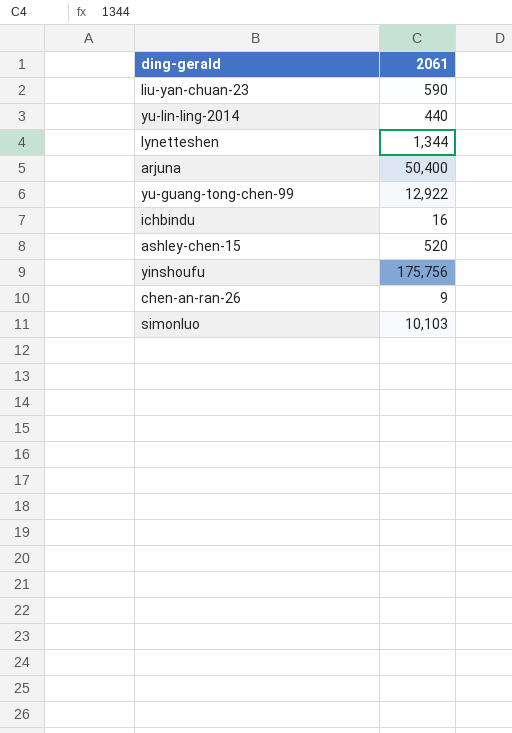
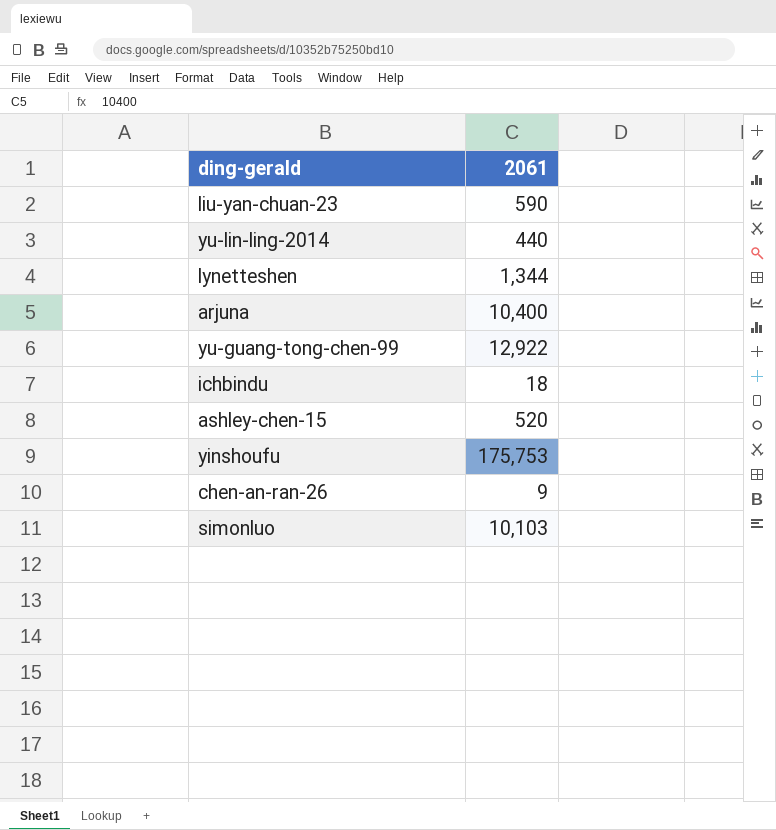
arjuna | 2061: 50,400 -> 10,400
ichbindu | 2061: 16 -> 18
yinshoufu | 2061: 175,756 -> 175,753

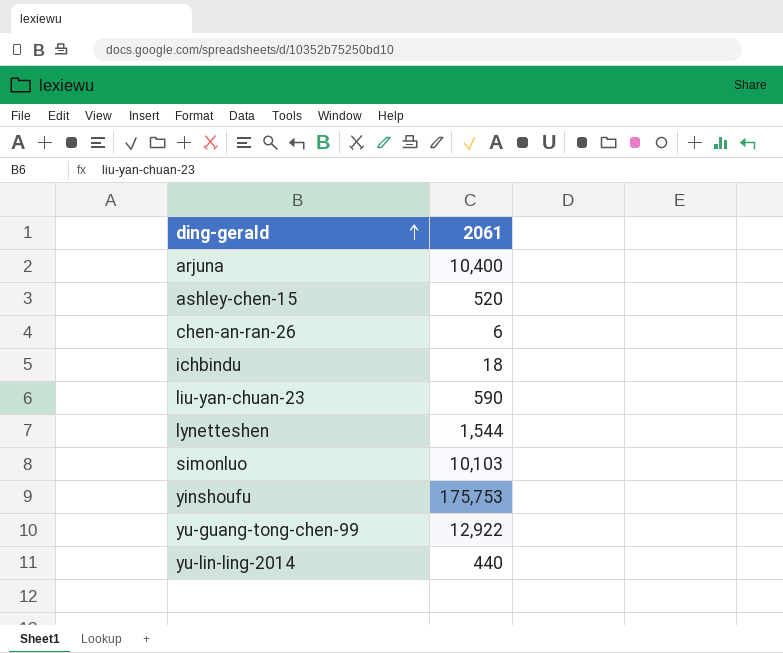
row order: none -> ding-gerald ascending
chen-an-ran-26 | 2061: 9 -> 6
lynetteshen | 2061: 1,344 -> 1,544

